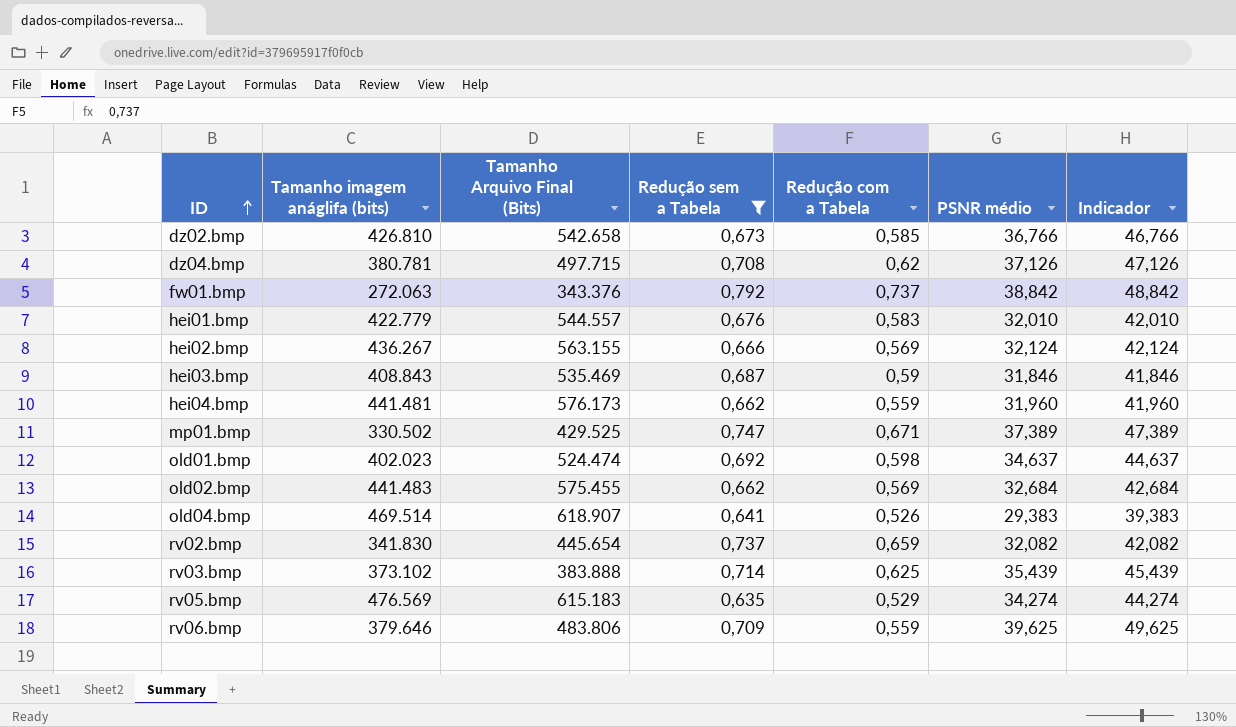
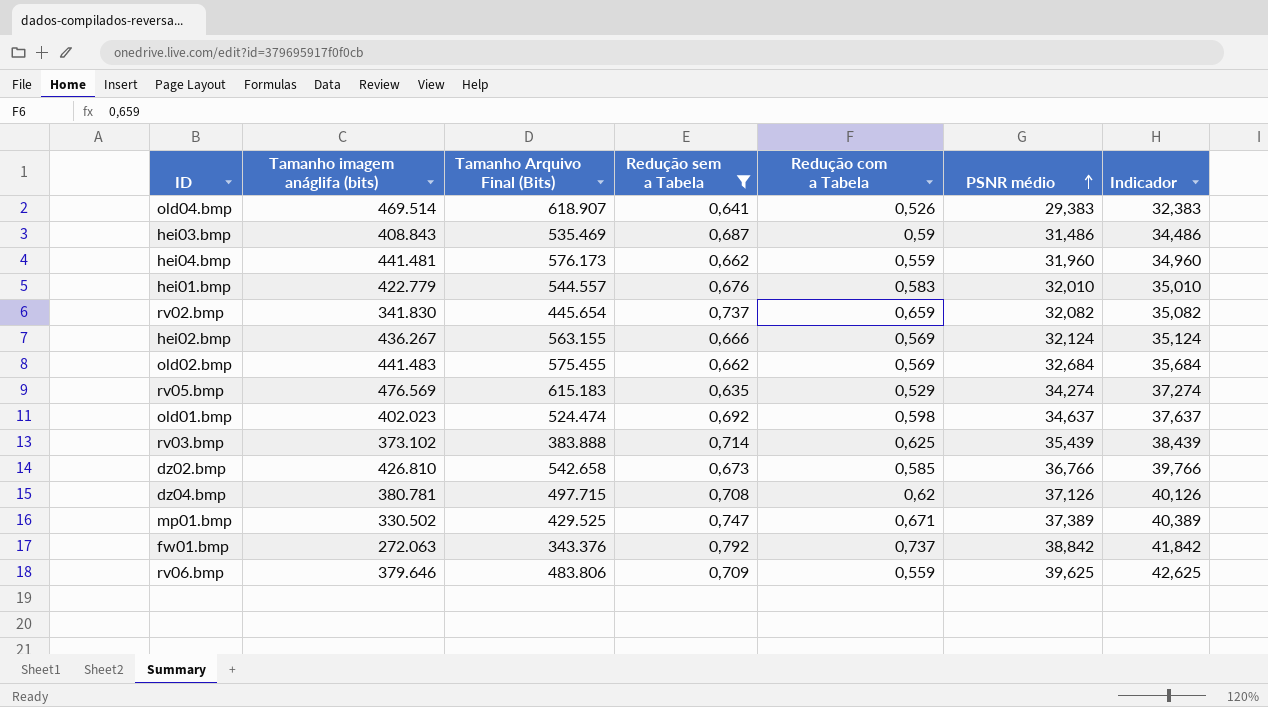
row order: ID ascending -> PSNR médio ascending
column Indicador | formula: [PSNR médio] + 10 -> [PSNR médio] + 3
hei03.bmp | PSNR médio: 31,846 -> 31,486

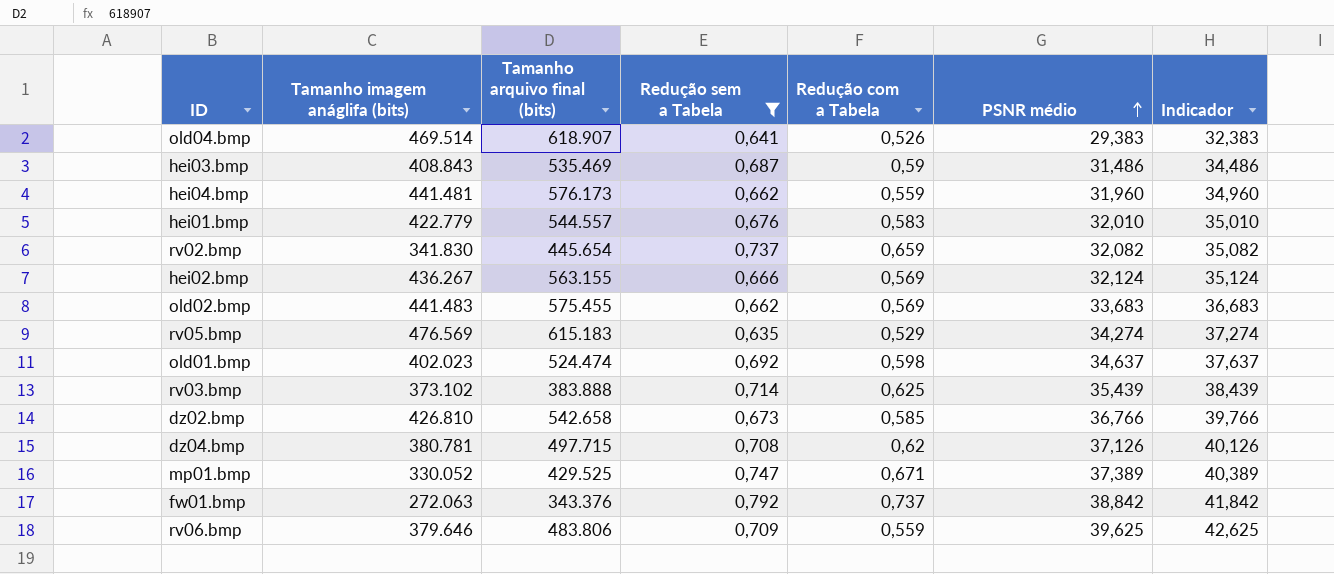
column name: Tamanho Arquivo Final (Bits) -> Tamanho arquivo final (bits)
old02.bmp | PSNR médio: 32,684 -> 33,683
old02.bmp | Indicador: 35,684 -> 36,683
mp01.bmp | Tamanho imagem anáglifa (bits): 330.502 -> 330.052

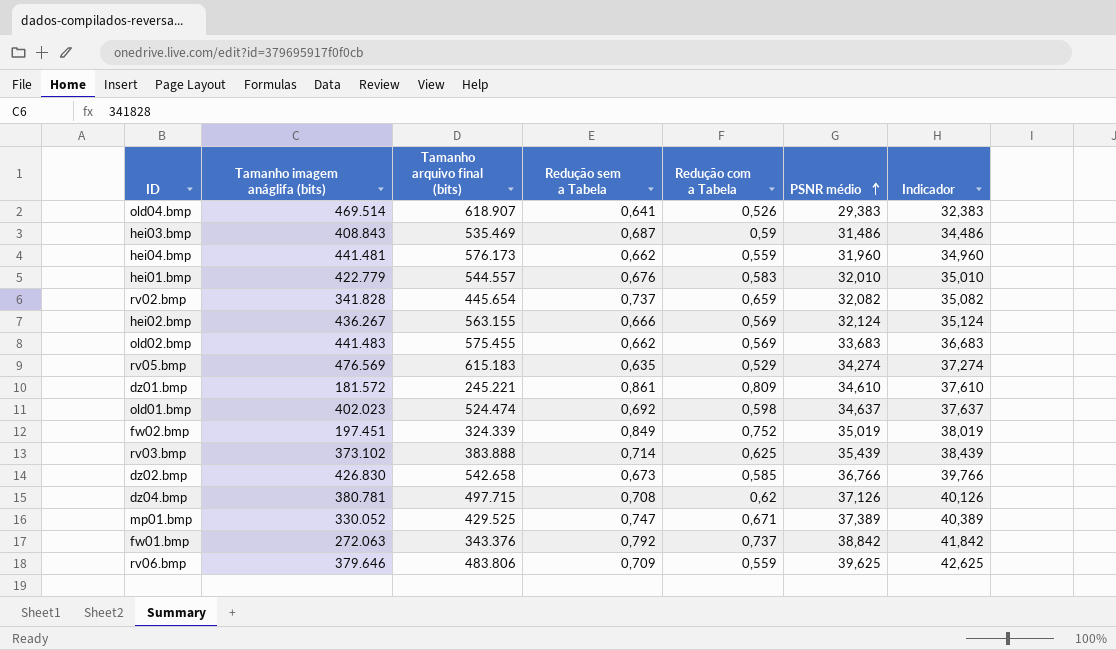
filter: Redução sem a Tabela <= 0,792 -> none
rv02.bmp | Tamanho imagem anáglifa (bits): 341.830 -> 341.828
dz02.bmp | Tamanho imagem anáglifa (bits): 426.810 -> 426.830

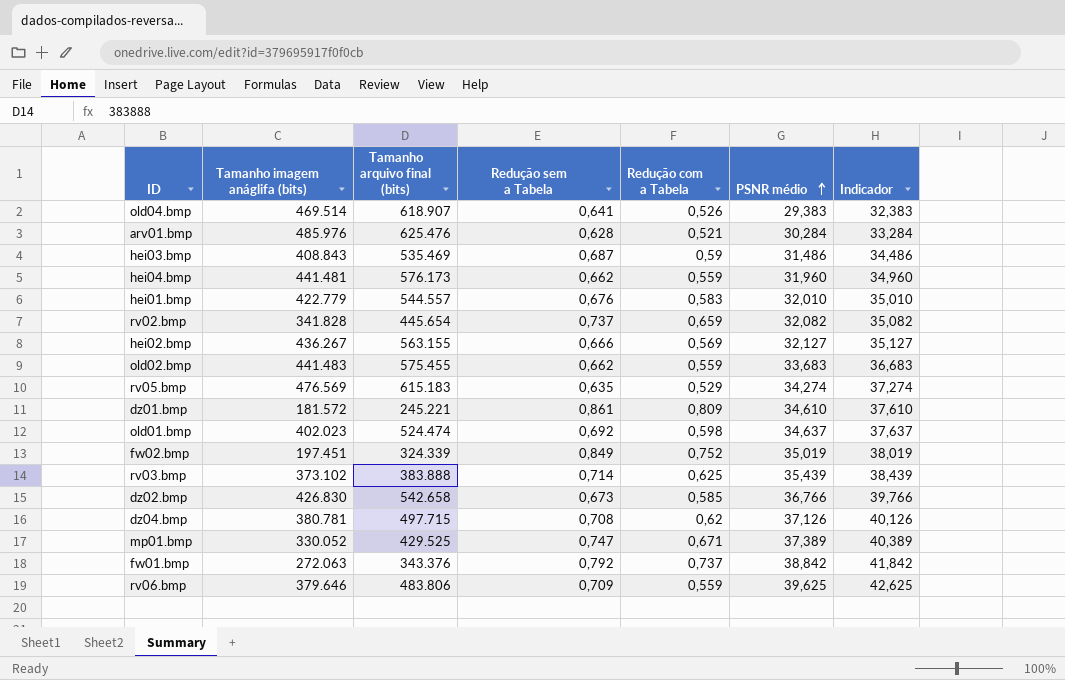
row arv01.bmp: none -> 485.976 | 625.476 | 0,628 | 0,521 | 30,284 | 33,284
hei02.bmp | PSNR médio: 32,124 -> 32,127
hei02.bmp | Indicador: 35,124 -> 35,127
old02.bmp | Redução com a Tabela: 0,569 -> 0,559

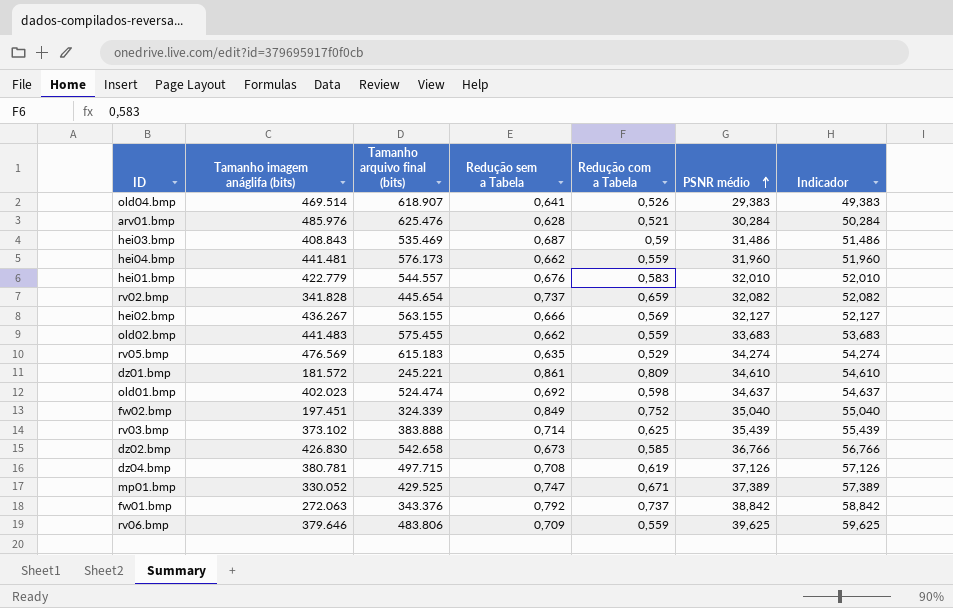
column Indicador | formula: [PSNR médio] + 3 -> [PSNR médio] + 20
fw02.bmp | PSNR médio: 35,019 -> 35,040
dz04.bmp | Redução com a Tabela: 0,62 -> 0,619

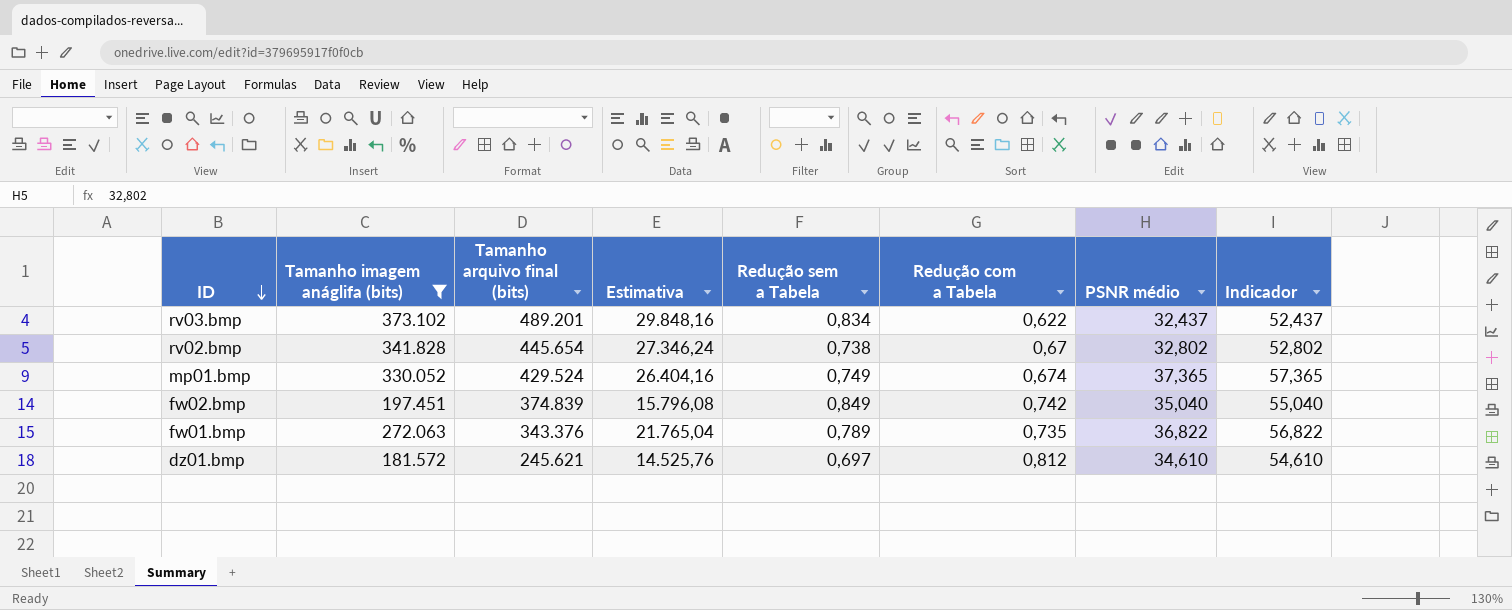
filter: none -> Tamanho imagem anáglifa (bits) <= 373.102
row order: PSNR médio ascending -> ID descending
column Estimativa | formula: none -> [Tamanho imagem anáglifa (bits)] * 0,08
rv03.bmp | Tamanho arquivo final (bits): 383.888 -> 489.201
rv03.bmp | Redução sem a Tabela: 0,714 -> 0,834
rv03.bmp | Redução com a Tabela: 0,625 -> 0,622
rv03.bmp | PSNR médio: 35,439 -> 32,437
rv03.bmp | Indicador: 55,439 -> 52,437
rv02.bmp | Redução sem a Tabela: 0,737 -> 0,738
rv02.bmp | Redução com a Tabela: 0,659 -> 0,67
rv02.bmp | PSNR médio: 32,082 -> 32,802
rv02.bmp | Indicador: 52,082 -> 52,802
mp01.bmp | Tamanho arquivo final (bits): 429.525 -> 429.524
mp01.bmp | Redução sem a Tabela: 0,747 -> 0,749
mp01.bmp | Redução com a Tabela: 0,671 -> 0,674
mp01.bmp | PSNR médio: 37,389 -> 37,365
mp01.bmp | Indicador: 57,389 -> 57,365
fw02.bmp | Tamanho arquivo final (bits): 324.339 -> 374.839
fw02.bmp | Redução com a Tabela: 0,752 -> 0,742
fw01.bmp | Redução sem a Tabela: 0,792 -> 0,789
fw01.bmp | Redução com a Tabela: 0,737 -> 0,735
fw01.bmp | PSNR médio: 38,842 -> 36,822
fw01.bmp | Indicador: 58,842 -> 56,822
dz01.bmp | Tamanho arquivo final (bits): 245.221 -> 245.621
dz01.bmp | Redução sem a Tabela: 0,861 -> 0,697
dz01.bmp | Redução com a Tabela: 0,809 -> 0,812

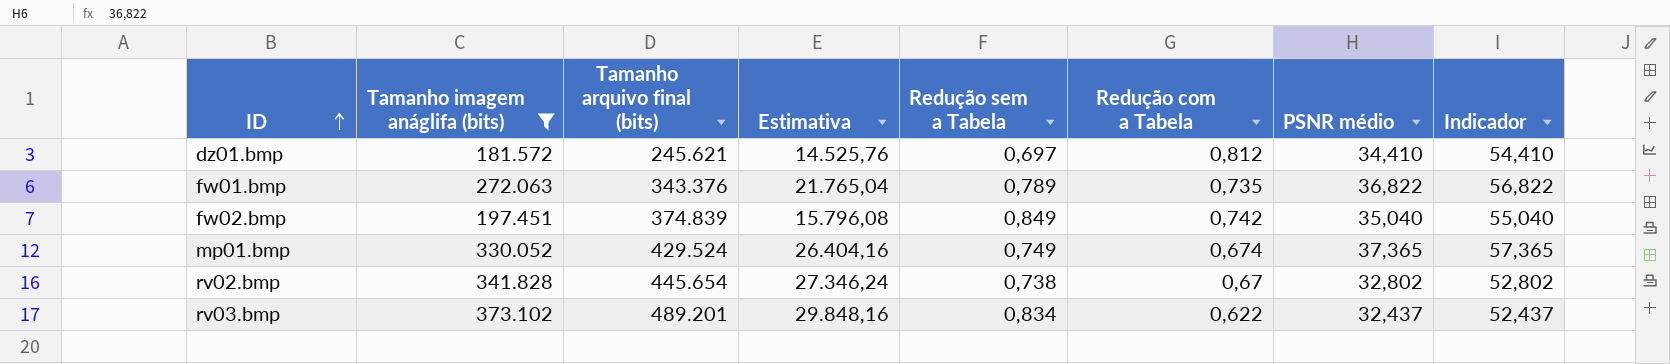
row order: ID descending -> ID ascending
dz01.bmp | PSNR médio: 34,610 -> 34,410
dz01.bmp | Indicador: 54,610 -> 54,410

